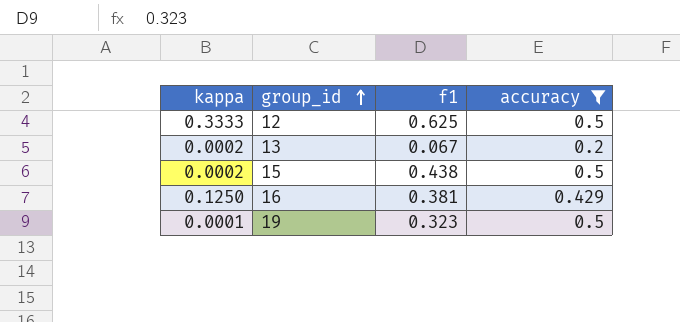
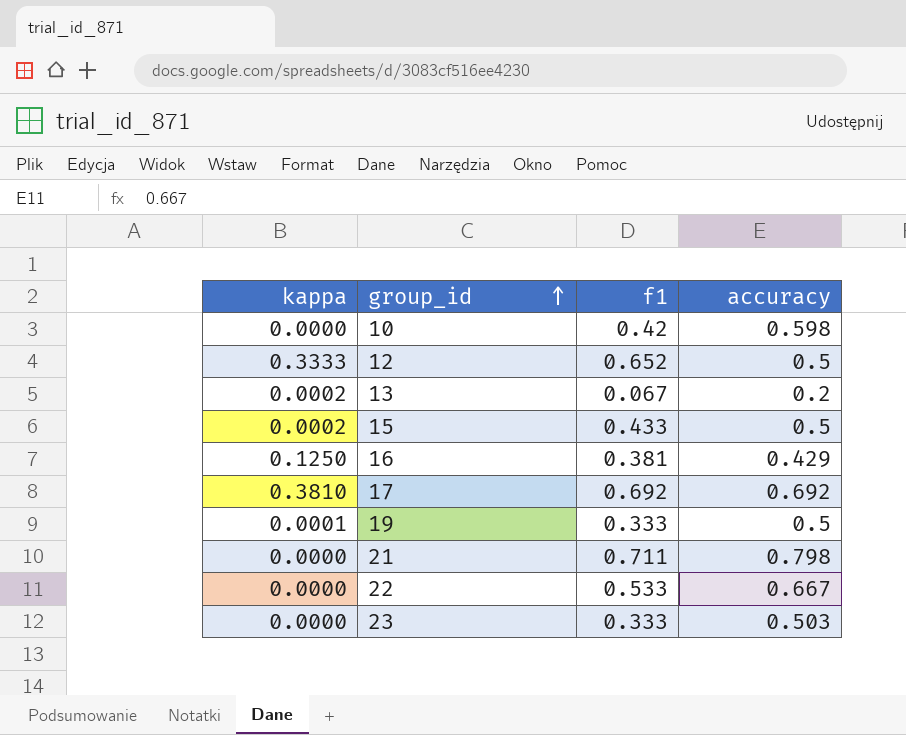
filter: accuracy <= 0.5 -> none
12 | f1: 0.625 -> 0.652
15 | f1: 0.438 -> 0.433
19 | f1: 0.323 -> 0.333

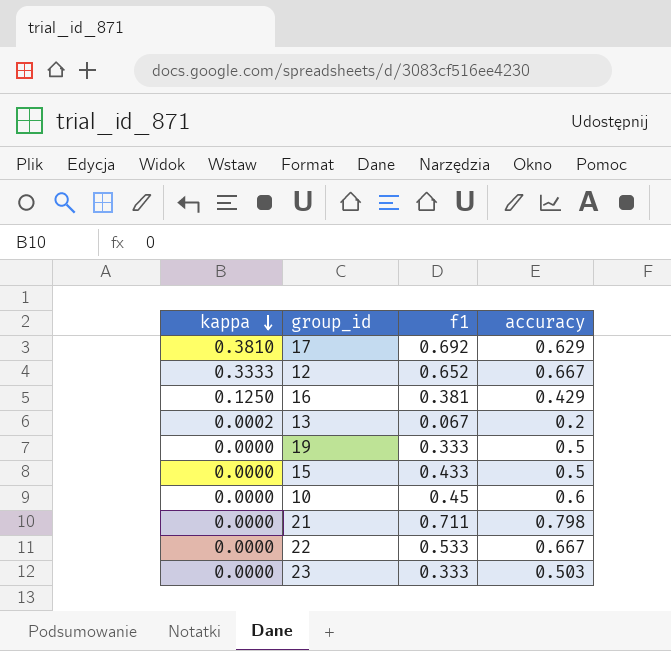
row order: group_id ascending -> kappa descending
17 | accuracy: 0.692 -> 0.629
12 | accuracy: 0.5 -> 0.667
19 | kappa: 0.0001 -> 0.0000
15 | kappa: 0.0002 -> 0.0000
10 | f1: 0.42 -> 0.45
10 | accuracy: 0.598 -> 0.6

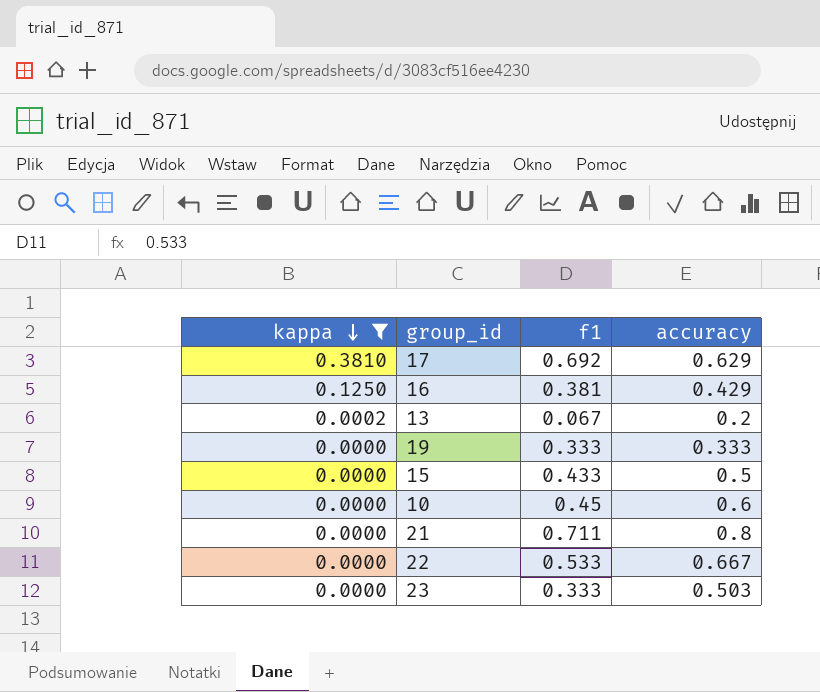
filter: none -> kappa != 0.3333
19 | accuracy: 0.5 -> 0.333
21 | accuracy: 0.798 -> 0.8

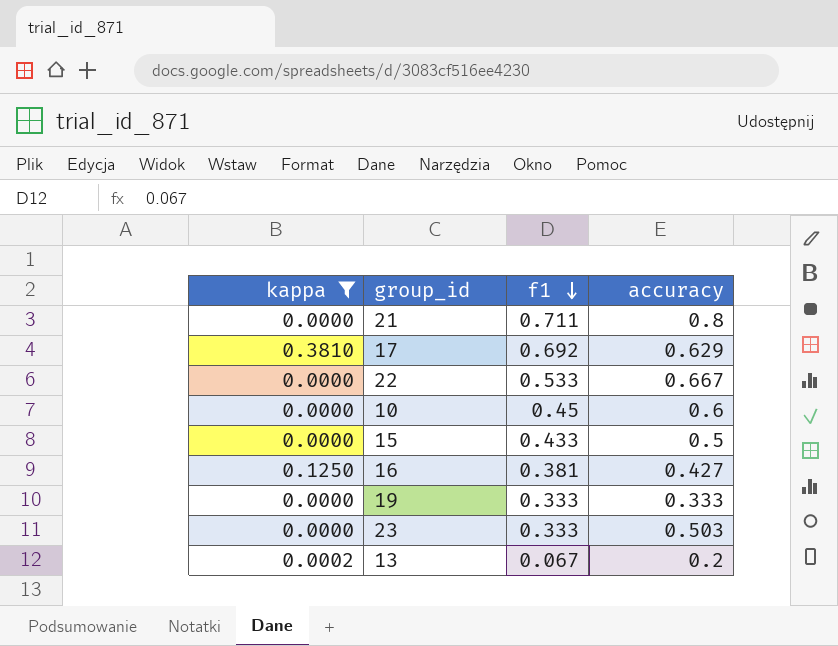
row order: kappa descending -> f1 descending
16 | accuracy: 0.429 -> 0.427

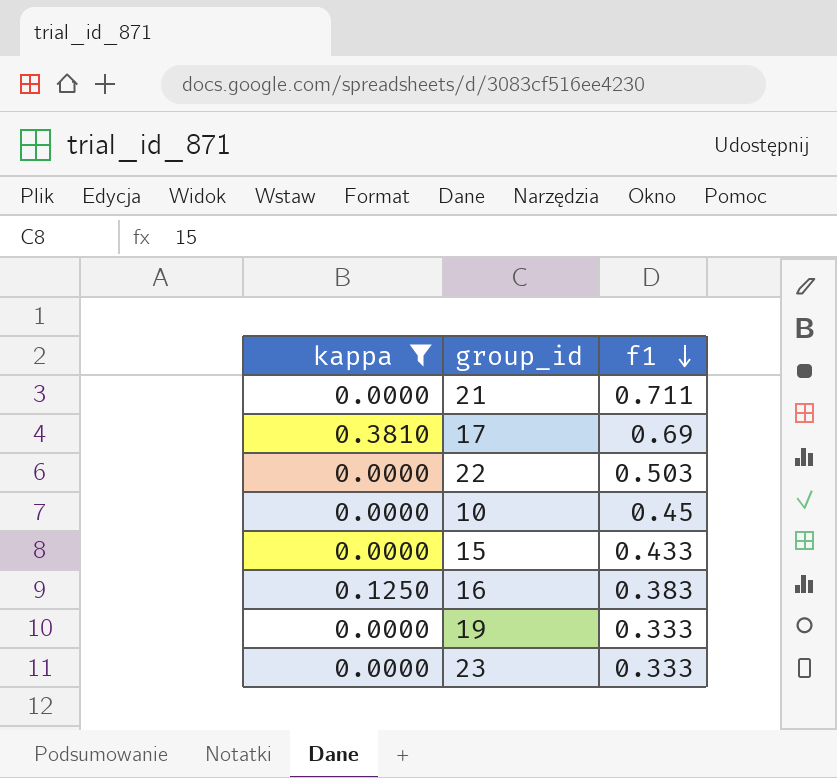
column accuracy | position: 4 -> none
row 13: 0.0002 | 0.067 | 0.2 -> none
17 | f1: 0.692 -> 0.69
22 | f1: 0.533 -> 0.503
16 | f1: 0.381 -> 0.383

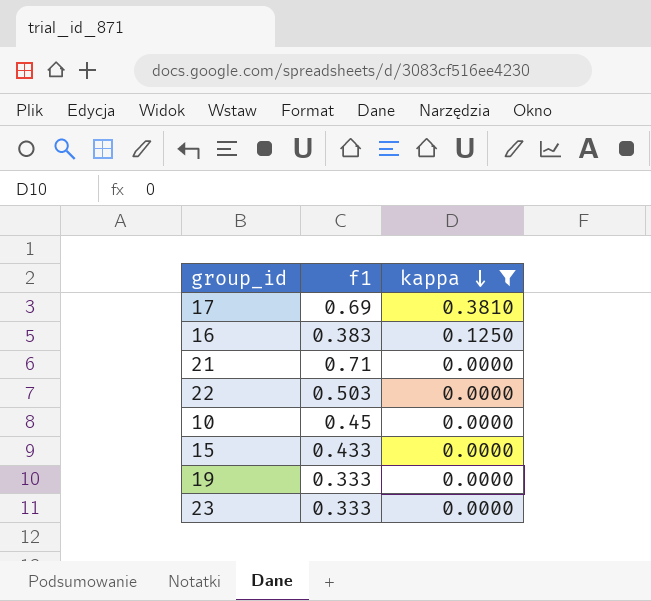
row order: f1 descending -> kappa descending
column kappa | position: 1 -> 3
21 | f1: 0.711 -> 0.71

